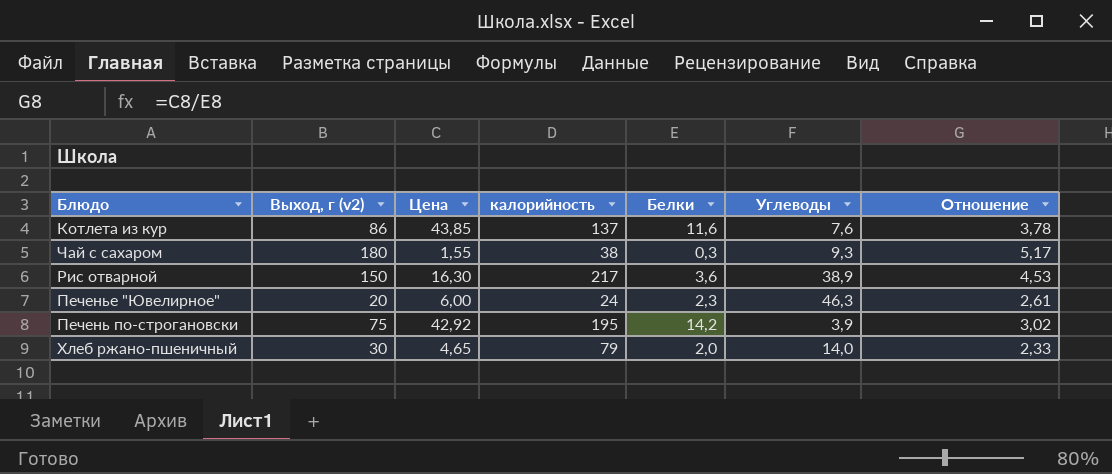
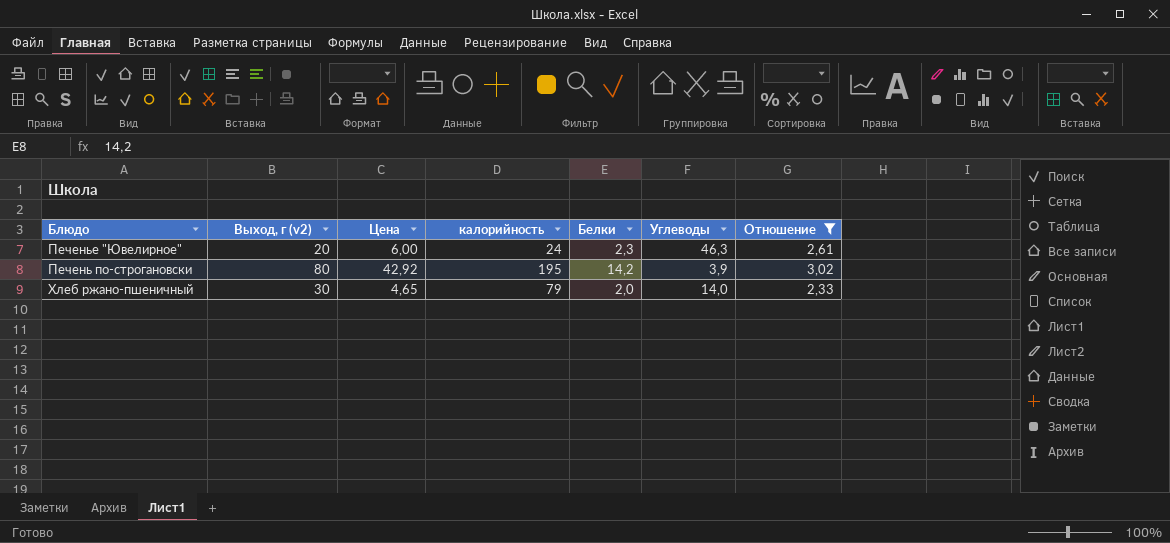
filter: none -> Отношение <= 3,02
Печень по-строгановски | Выход, г (v2): 75 -> 80

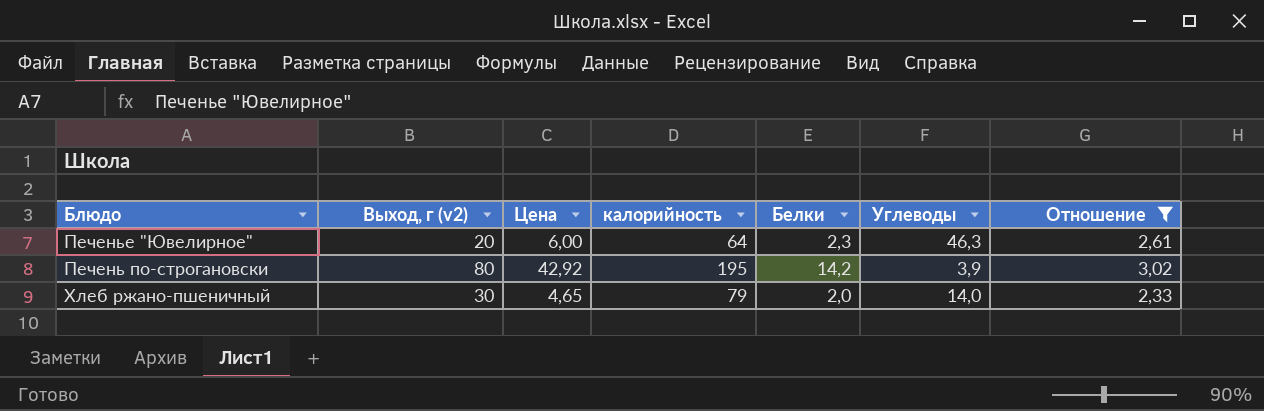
Печенье "Ювелирное" | калорийность: 24 -> 64

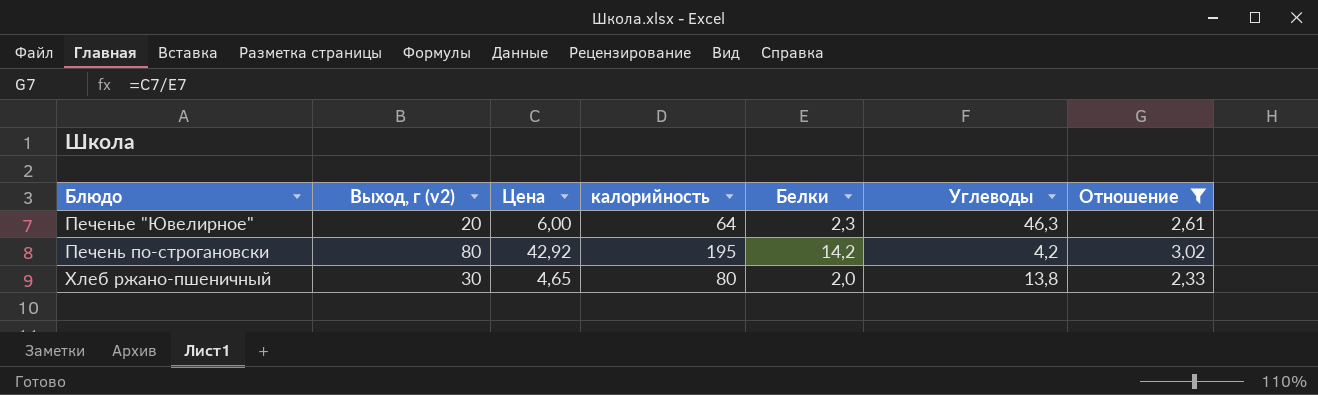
Печень по-строгановски | Углеводы: 3,9 -> 4,2
Хлеб ржано-пшеничный | калорийность: 79 -> 80
Хлеб ржано-пшеничный | Углеводы: 14,0 -> 13,8

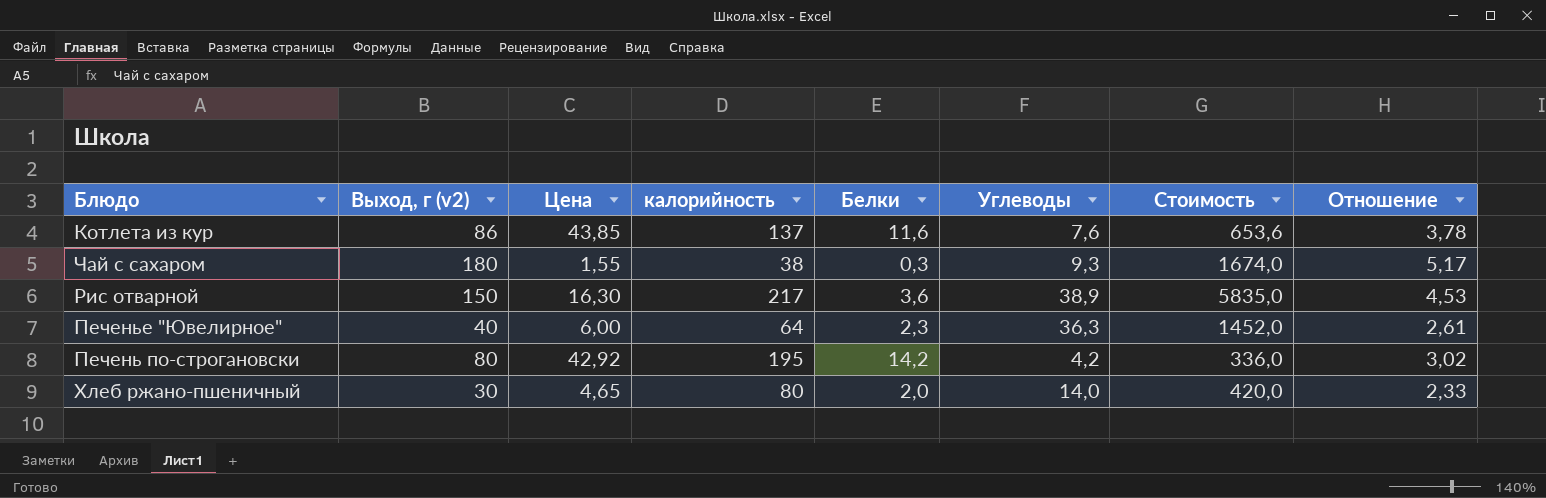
filter: Отношение <= 3,02 -> none
column Стоимость | formula: none -> [Выход, г (v2)] * [Углеводы]
Печенье "Ювелирное" | Выход, г (v2): 20 -> 40
Печенье "Ювелирное" | Углеводы: 46,3 -> 36,3
Хлеб ржано-пшеничный | Углеводы: 13,8 -> 14,0

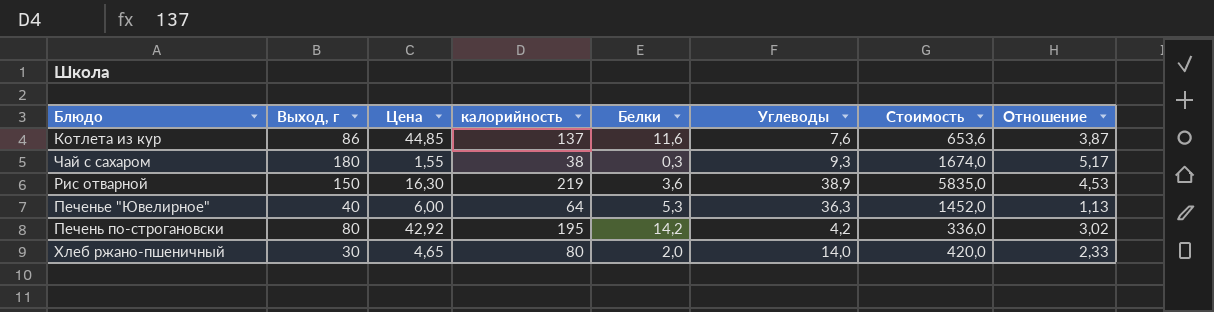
column name: Выход, г (v2) -> Выход, г
Котлета из кур | Цена: 43,85 -> 44,85
Котлета из кур | Отношение: 3,78 -> 3,87
Рис отварной | калорийность: 217 -> 219
Печенье "Ювелирное" | Белки: 2,3 -> 5,3
Печенье "Ювелирное" | Отношение: 2,61 -> 1,13

